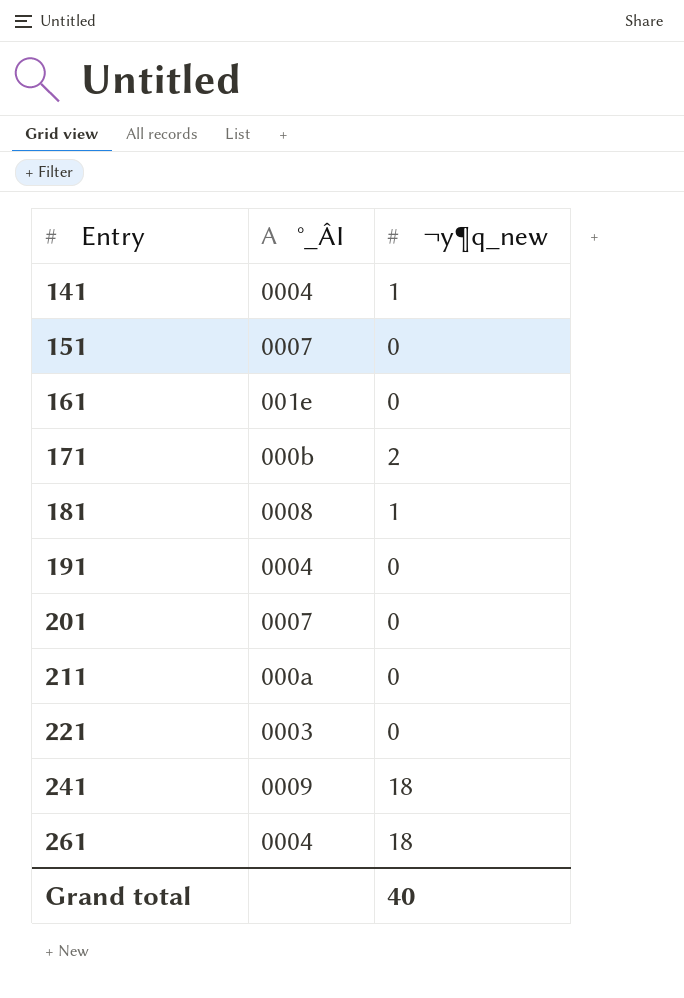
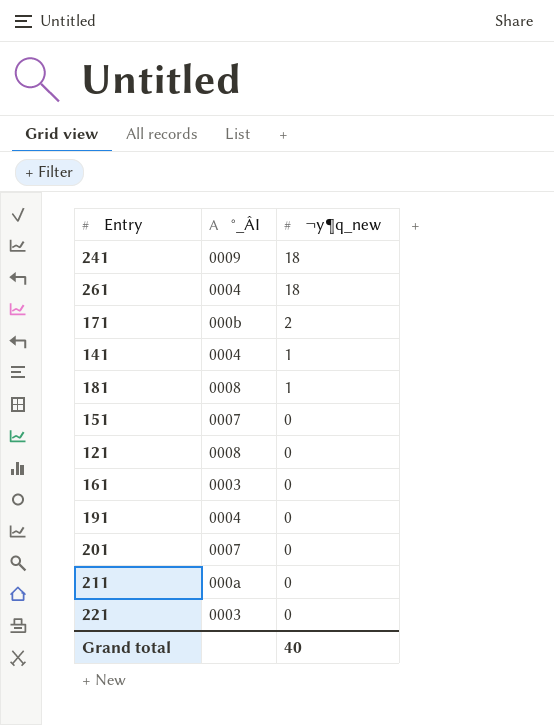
row order: Entry ascending -> ¬y¶q_new descending
row 121: none -> 0008 | 0
161 | °_ÂI: 001e -> 0003

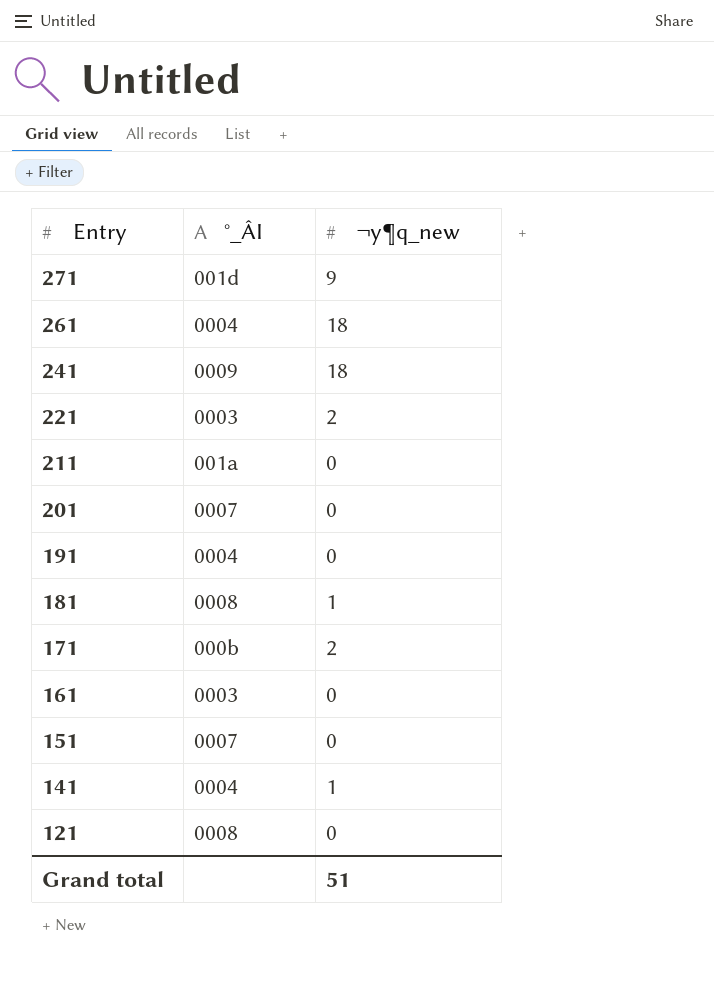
row order: ¬y¶q_new descending -> Entry descending
row 271: none -> 001d | 9
221 | ¬y¶q_new: 0 -> 2
211 | °_ÂI: 000a -> 001a
Grand total | ¬y¶q_new: 40 -> 51

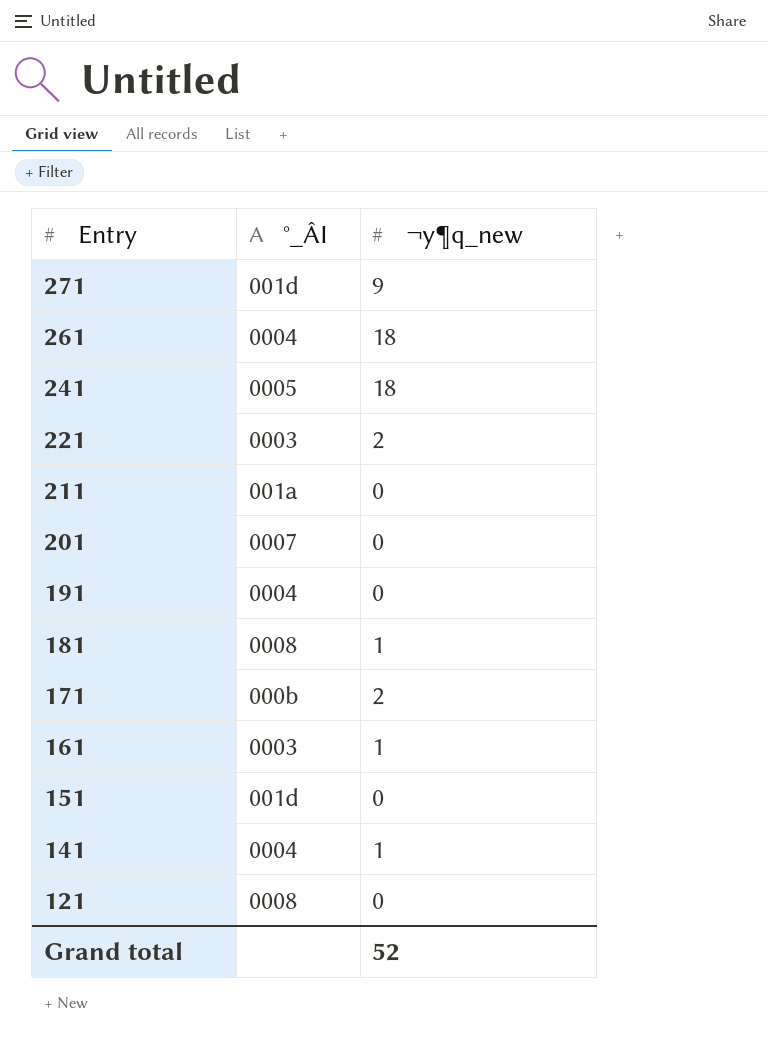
241 | °_ÂI: 0009 -> 0005
161 | ¬y¶q_new: 0 -> 1
151 | °_ÂI: 0007 -> 001d
Grand total | ¬y¶q_new: 51 -> 52

